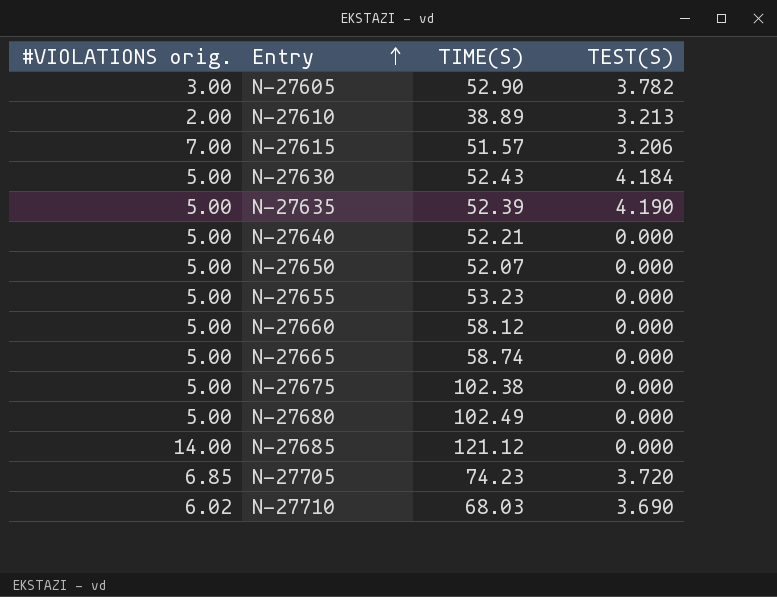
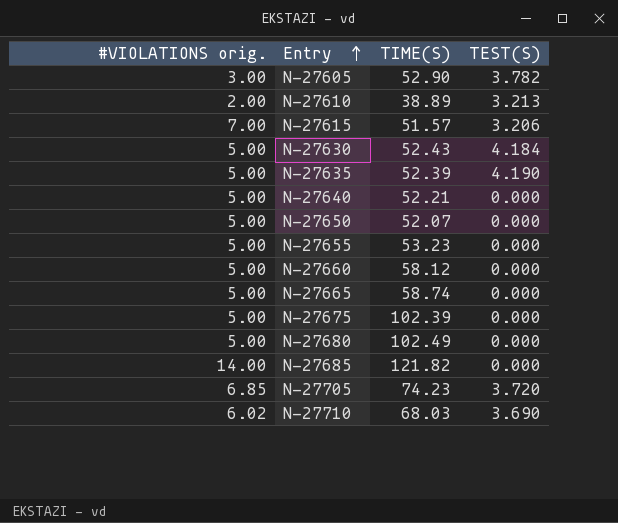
N-27675 | TIME(S): 102.38 -> 102.39
N-27685 | TIME(S): 121.12 -> 121.82

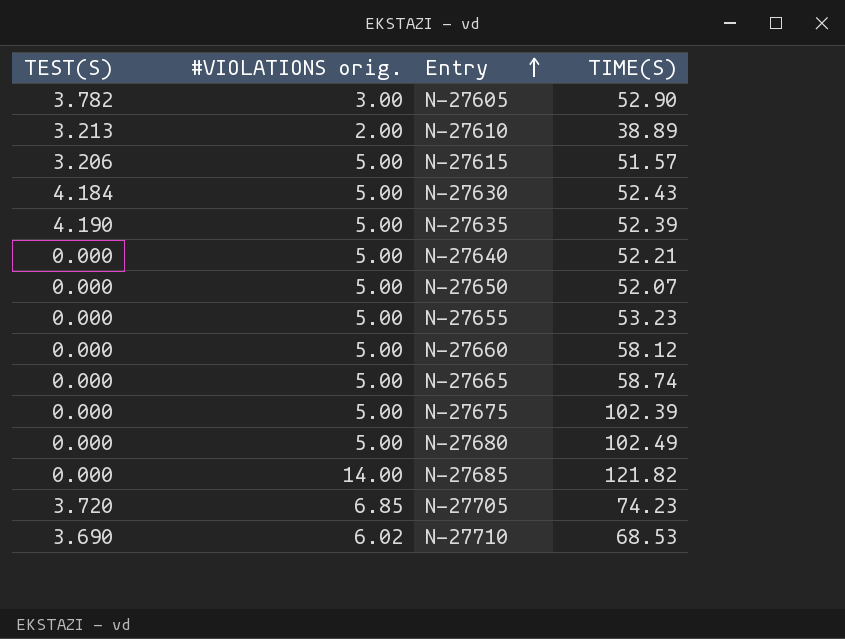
column TEST(S) | position: 4 -> 1
N-27615 | #VIOLATIONS orig.: 7.00 -> 5.00
N-27710 | TIME(S): 68.03 -> 68.53

